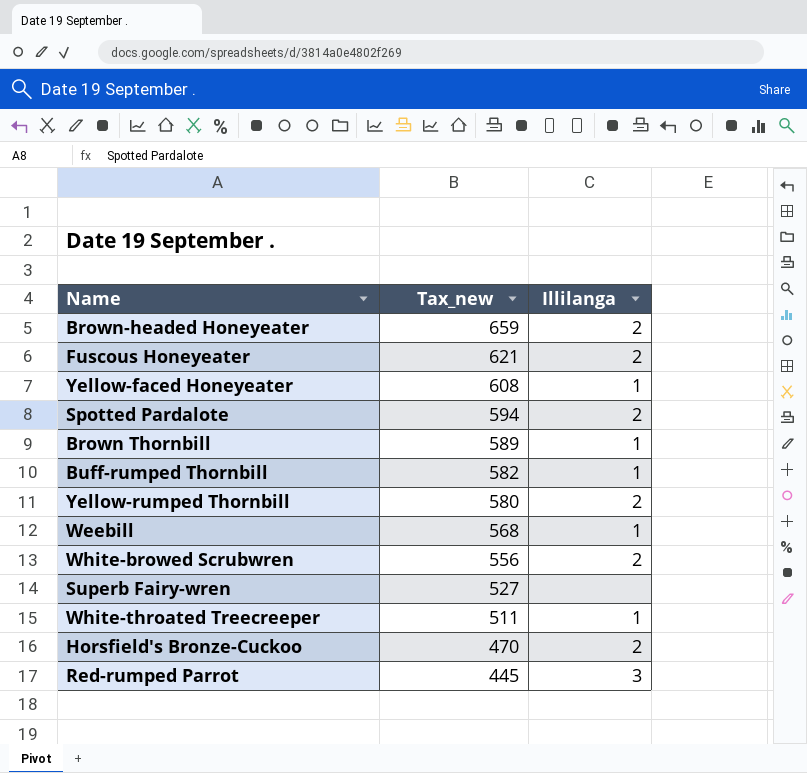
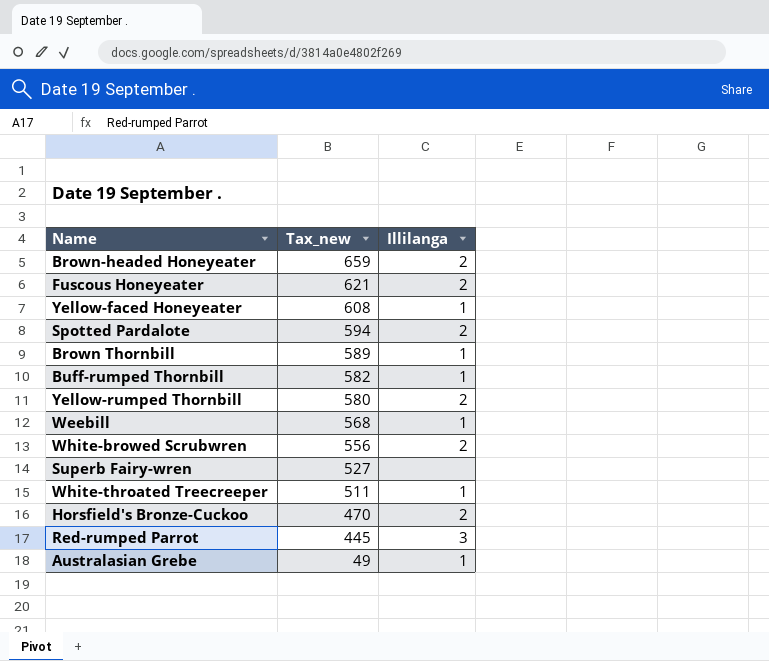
row Australasian Grebe: none -> 49 | 1

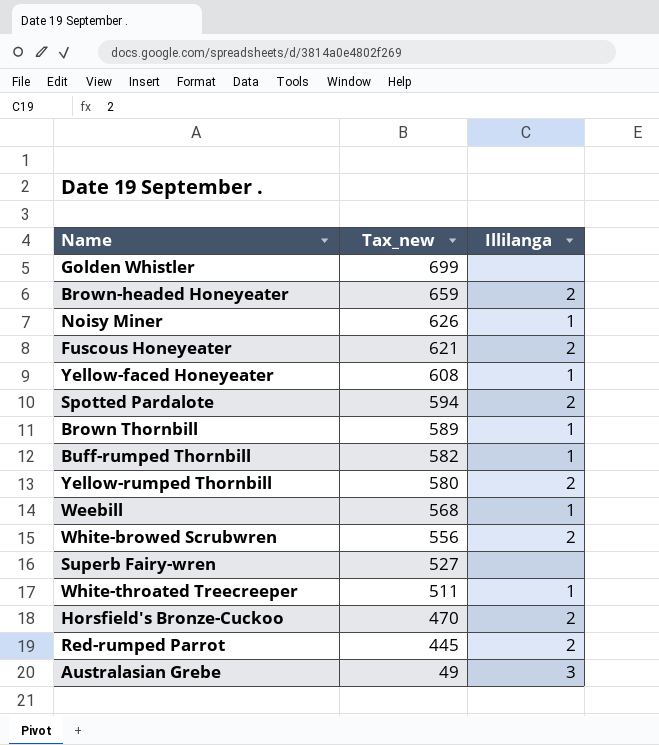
row Golden Whistler: none -> 699 | none
row Noisy Miner: none -> 626 | 1
Red-rumped Parrot | Illilanga: 3 -> 2
Australasian Grebe | Illilanga: 1 -> 3

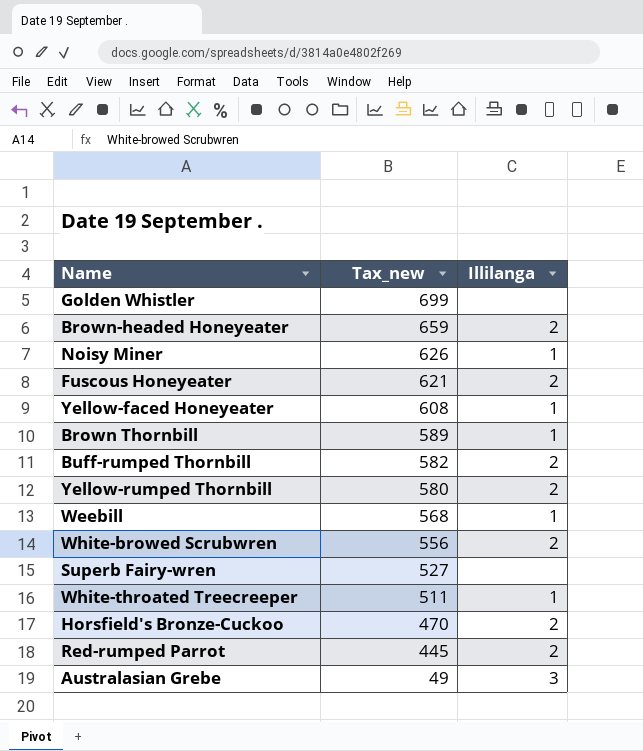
row Spotted Pardalote: 594 | 2 -> none
Buff-rumped Thornbill | Illilanga: 1 -> 2

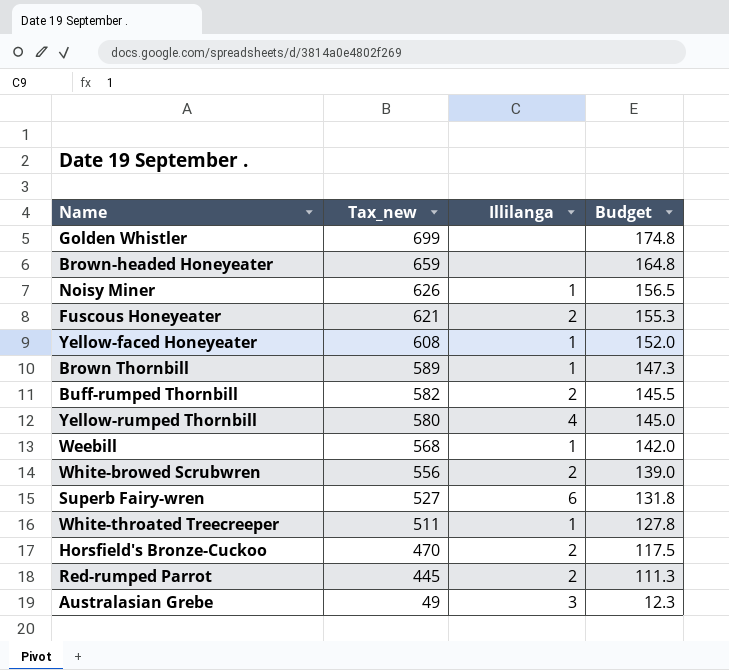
column Budget | formula: none -> [Tax_new] * 0.25
Brown-headed Honeyeater | Illilanga: 2 -> none
Yellow-rumped Thornbill | Illilanga: 2 -> 4
Superb Fairy-wren | Illilanga: none -> 6

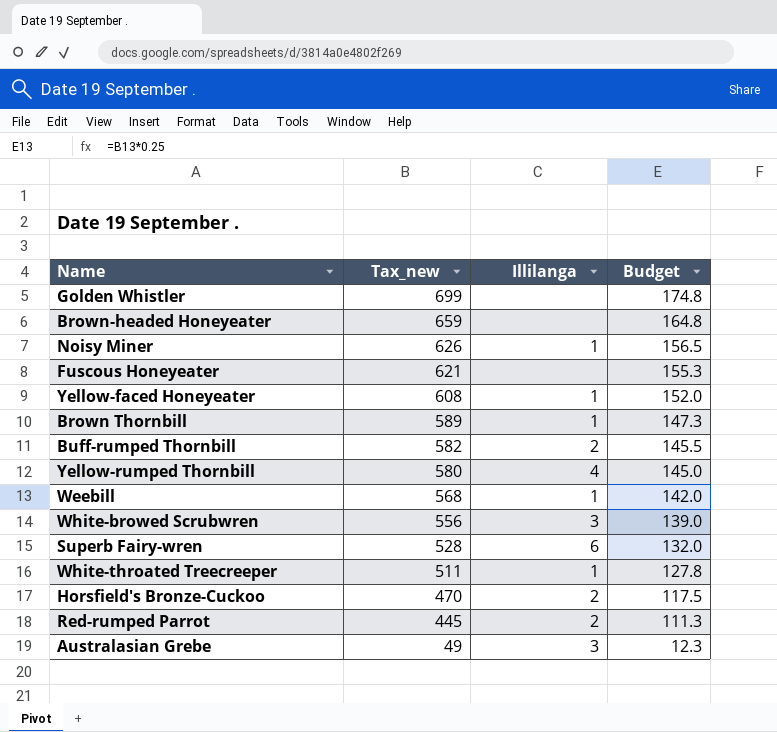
Fuscous Honeyeater | Illilanga: 2 -> none
White-browed Scrubwren | Illilanga: 2 -> 3
Superb Fairy-wren | Tax_new: 527 -> 528
Superb Fairy-wren | Budget: 131.8 -> 132.0

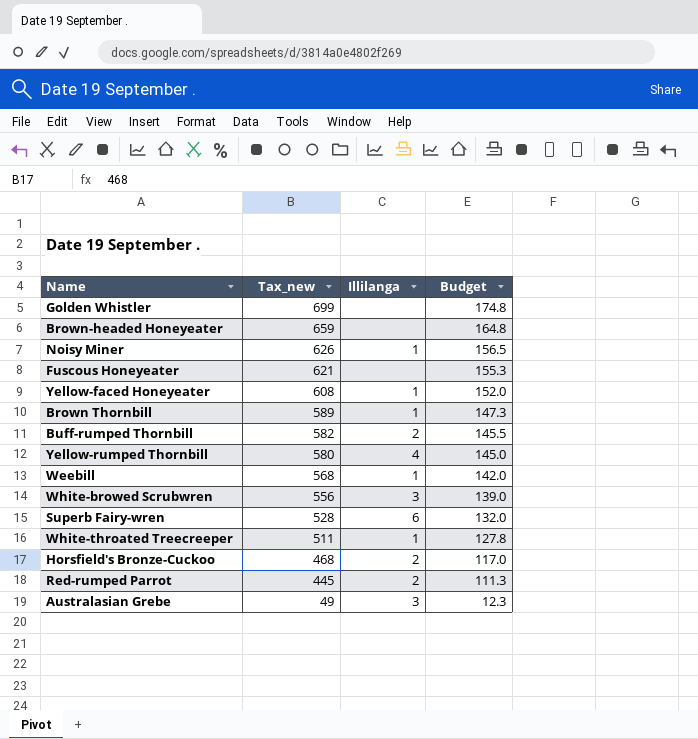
Horsfield's Bronze-Cuckoo | Tax_new: 470 -> 468
Horsfield's Bronze-Cuckoo | Budget: 117.5 -> 117.0

